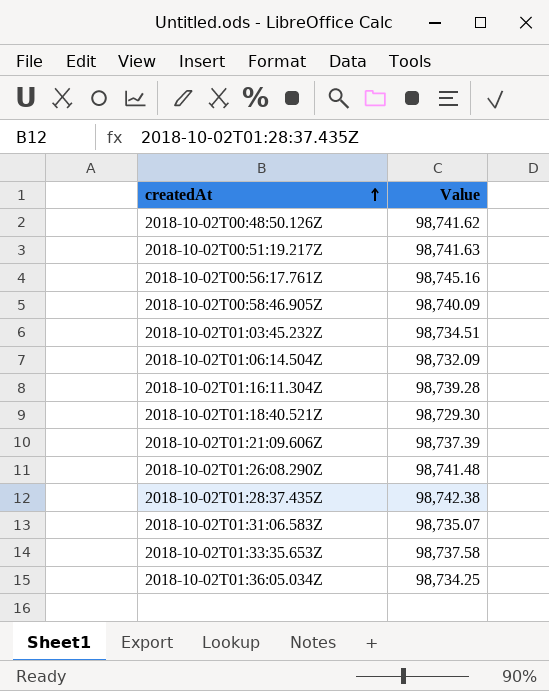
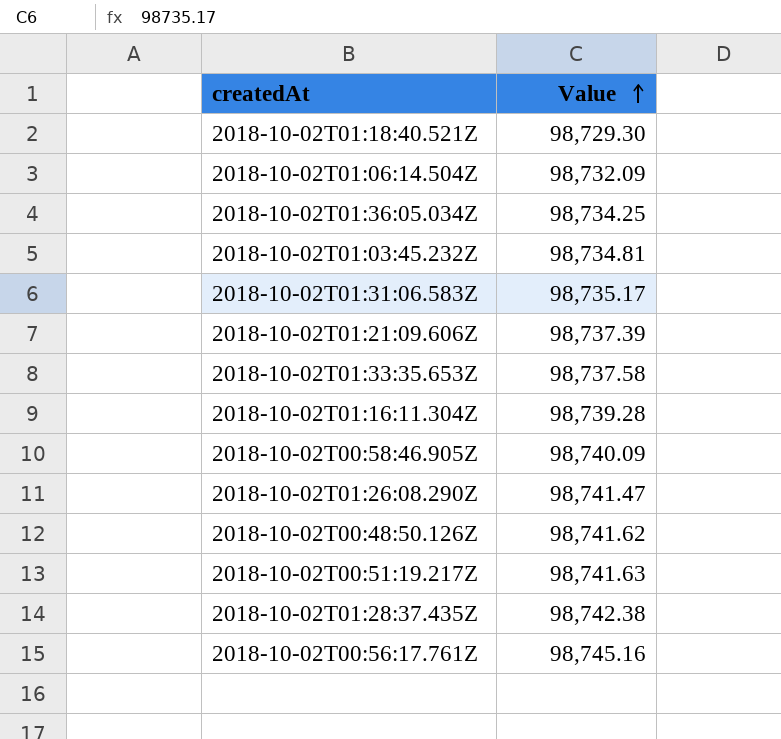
row order: createdAt ascending -> Value ascending
2018-10-02T01:03:45.232Z | Value: 98,734.51 -> 98,734.81
2018-10-02T01:31:06.583Z | Value: 98,735.07 -> 98,735.17
2018-10-02T01:26:08.290Z | Value: 98,741.48 -> 98,741.47

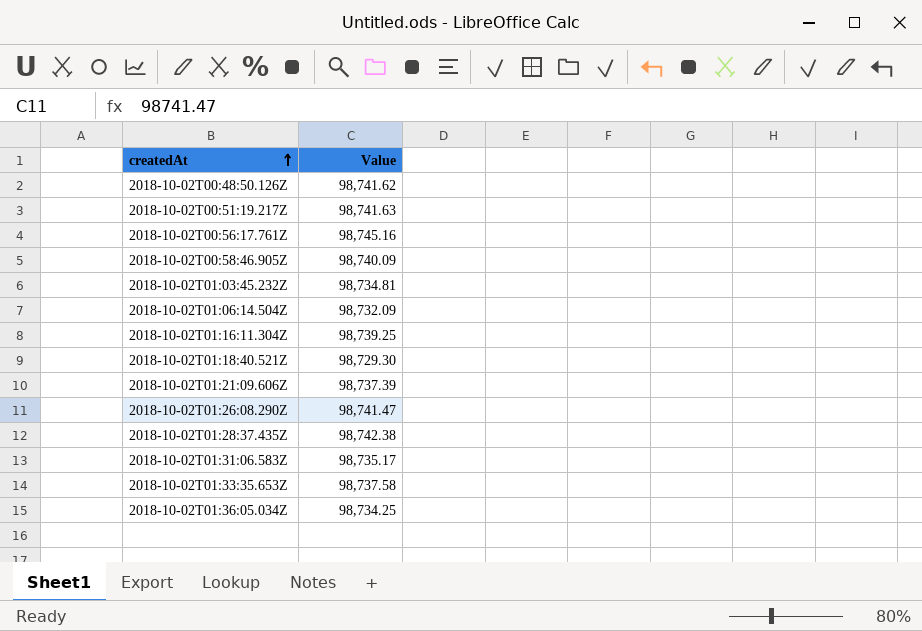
row order: Value ascending -> createdAt ascending
2018-10-02T01:16:11.304Z | Value: 98,739.28 -> 98,739.25

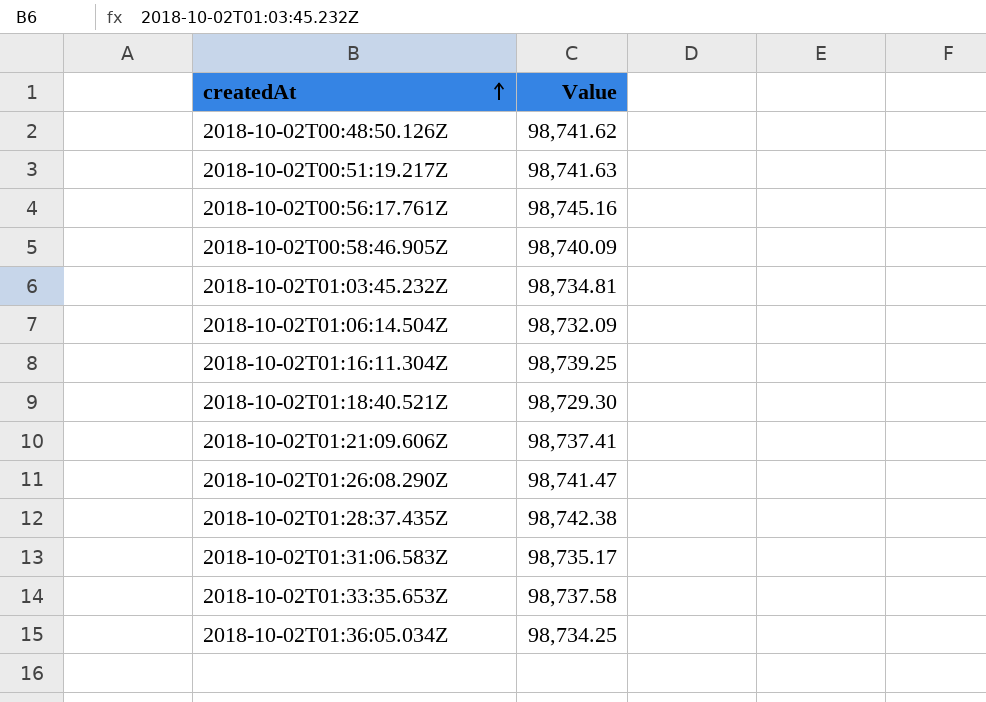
2018-10-02T01:21:09.606Z | Value: 98,737.39 -> 98,737.41

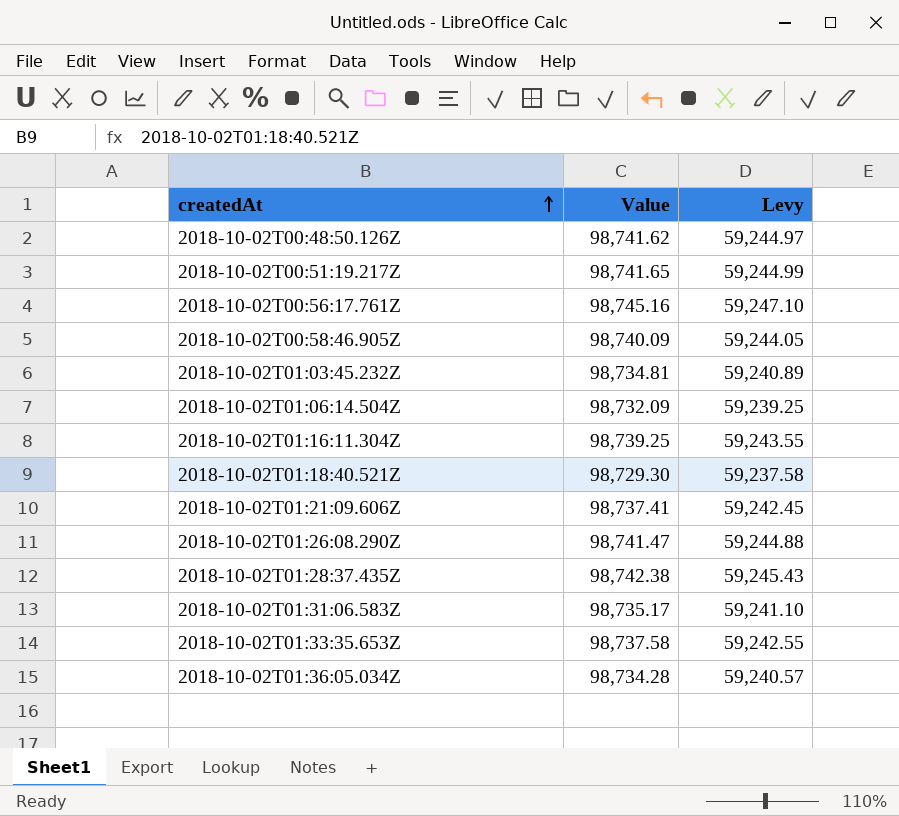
column Levy | formula: none -> [Value] * 0.6
2018-10-02T00:51:19.217Z | Value: 98,741.63 -> 98,741.65
2018-10-02T01:36:05.034Z | Value: 98,734.25 -> 98,734.28

